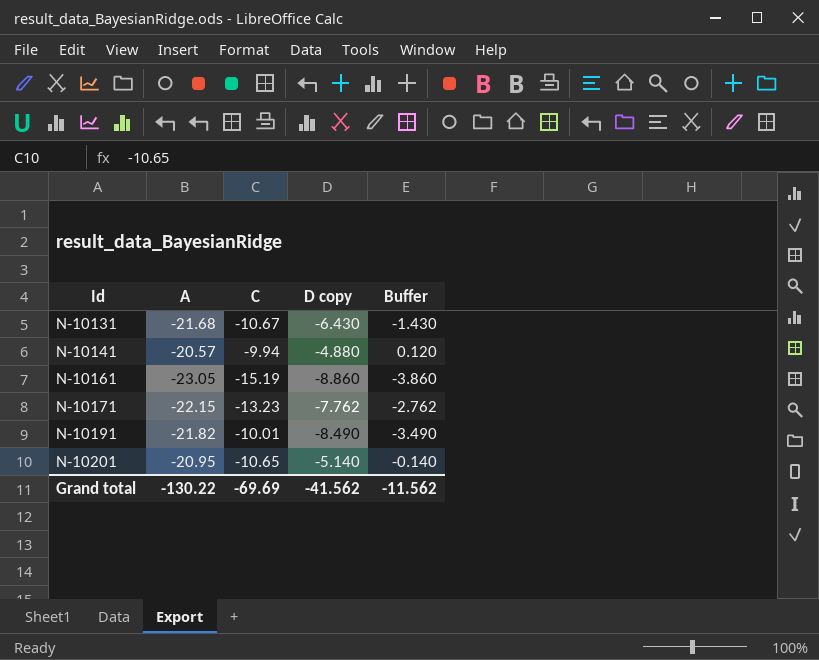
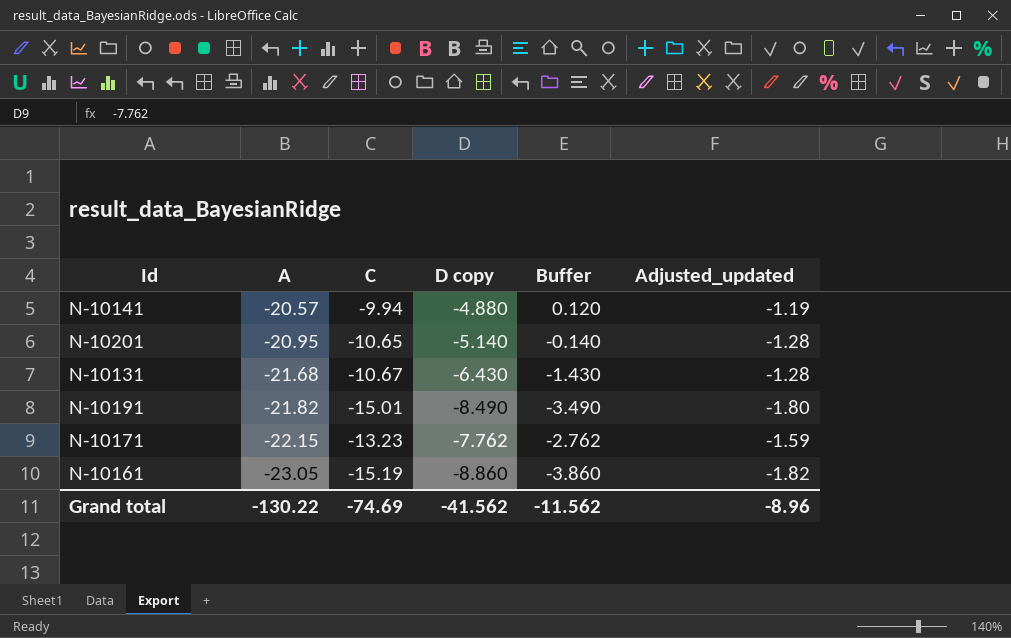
row order: Id ascending -> A descending
column Adjusted_updated | formula: none -> [C] * 0.12
N-10191 | C: -10.01 -> -15.01
Grand total | C: -69.69 -> -74.69

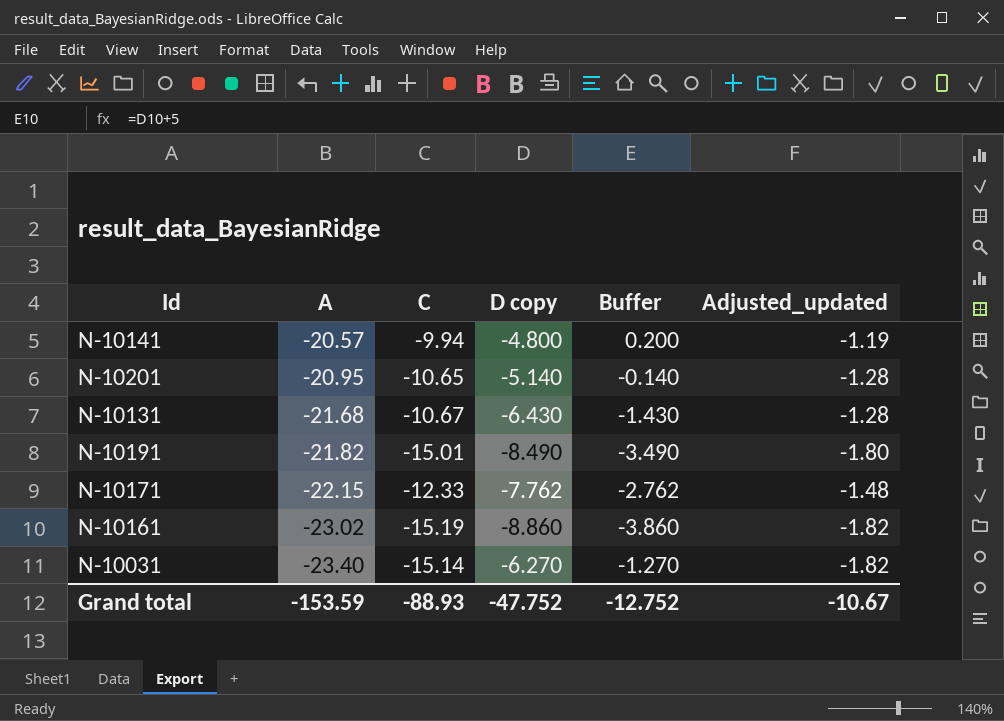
N-10141 | D copy: -4.880 -> -4.800
N-10141 | Buffer: 0.120 -> 0.200
N-10171 | C: -13.23 -> -12.33
N-10171 | Adjusted_updated: -1.59 -> -1.48
N-10161 | A: -23.05 -> -23.02
row N-10031: none -> -23.40 | -15.14 | -6.270 | -1.270 | -1.82
Grand total | A: -130.22 -> -153.59
Grand total | C: -74.69 -> -88.93
Grand total | D copy: -41.562 -> -47.752
Grand total | Buffer: -11.562 -> -12.752
Grand total | Adjusted_updated: -8.96 -> -10.67

